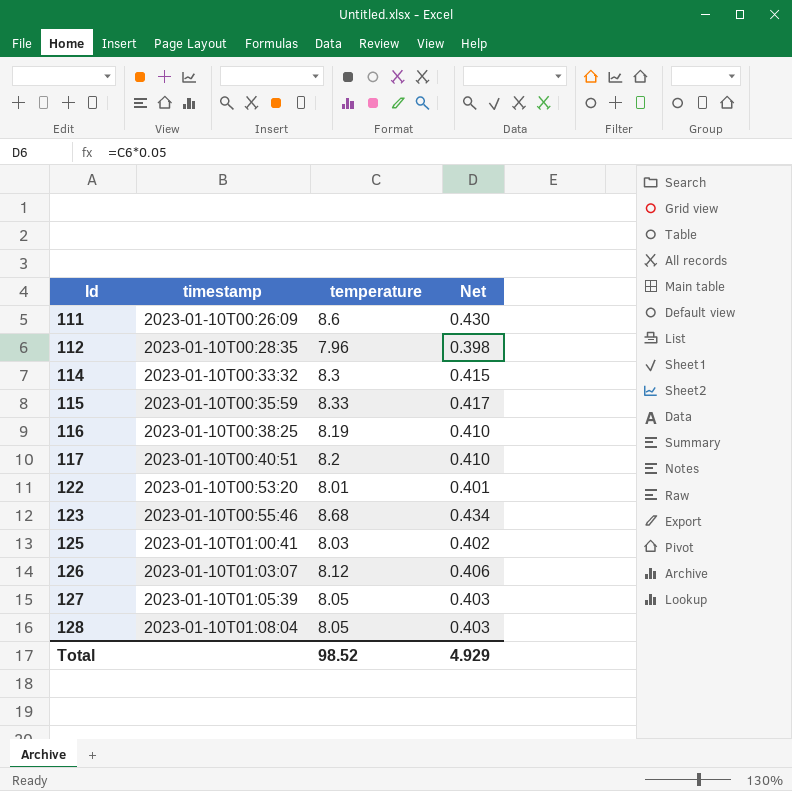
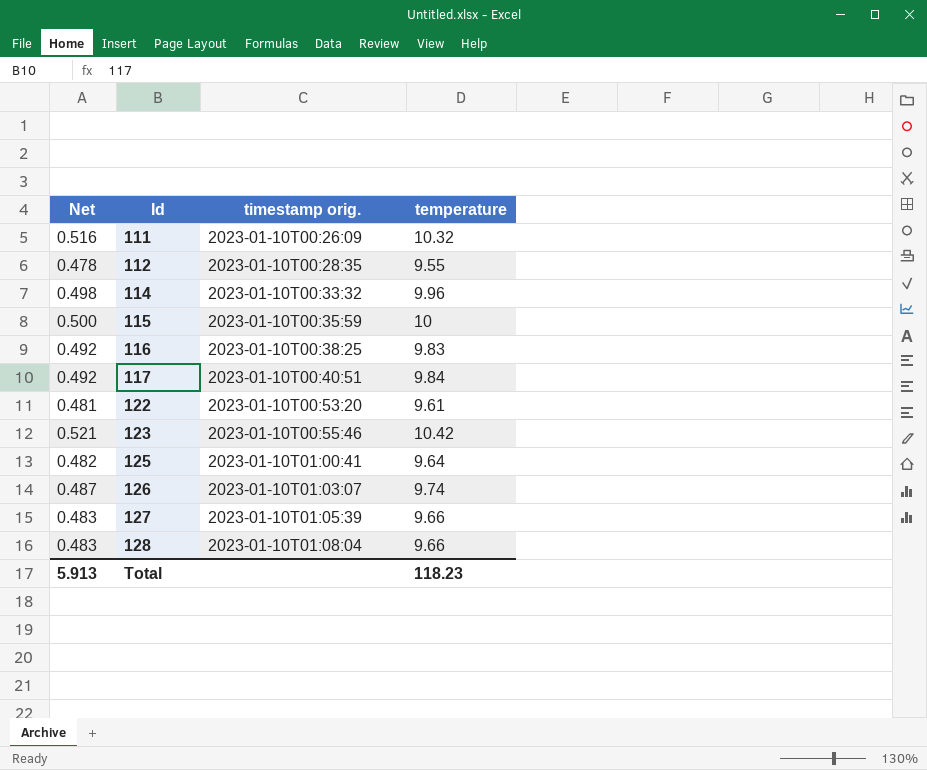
column Net | position: 4 -> 1
column name: timestamp -> timestamp orig.
111 | Net: 0.430 -> 0.516
111 | temperature: 8.6 -> 10.32
112 | Net: 0.398 -> 0.478
112 | temperature: 7.96 -> 9.55
114 | Net: 0.415 -> 0.498
114 | temperature: 8.3 -> 9.96
115 | Net: 0.417 -> 0.500
115 | temperature: 8.33 -> 10
116 | Net: 0.410 -> 0.492
116 | temperature: 8.19 -> 9.83
117 | Net: 0.410 -> 0.492
117 | temperature: 8.2 -> 9.84
122 | Net: 0.401 -> 0.481
122 | temperature: 8.01 -> 9.61
123 | Net: 0.434 -> 0.521
123 | temperature: 8.68 -> 10.42
125 | Net: 0.402 -> 0.482
125 | temperature: 8.03 -> 9.64
126 | Net: 0.406 -> 0.487
126 | temperature: 8.12 -> 9.74
127 | Net: 0.403 -> 0.483
127 | temperature: 8.05 -> 9.66
128 | Net: 0.403 -> 0.483
128 | temperature: 8.05 -> 9.66
Total | Net: 4.929 -> 5.913
Total | temperature: 98.52 -> 118.23

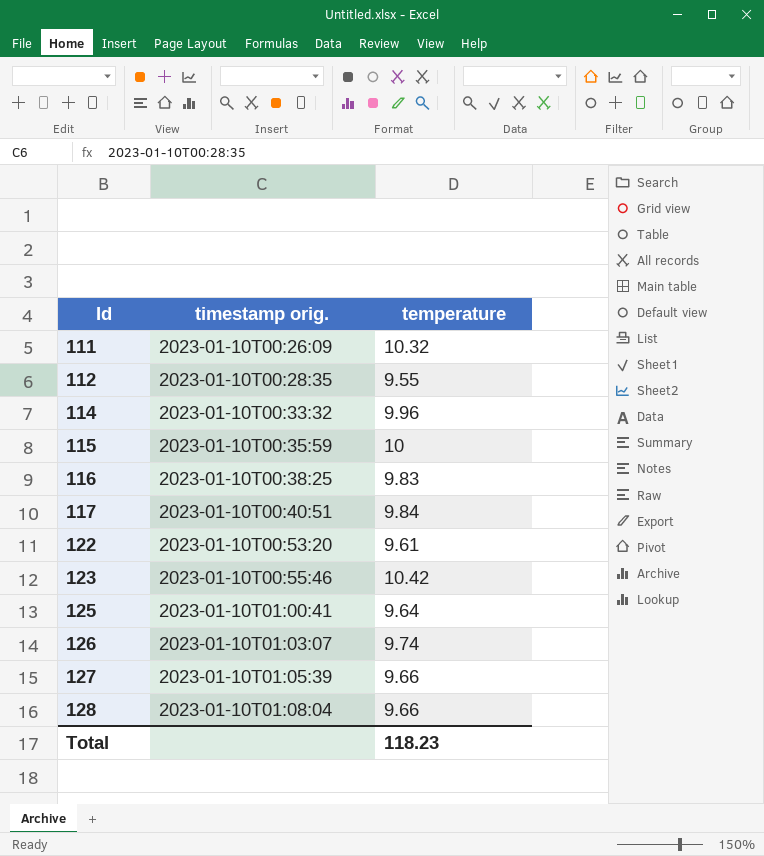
column Net | formula: [temperature] * 0.05 -> none

